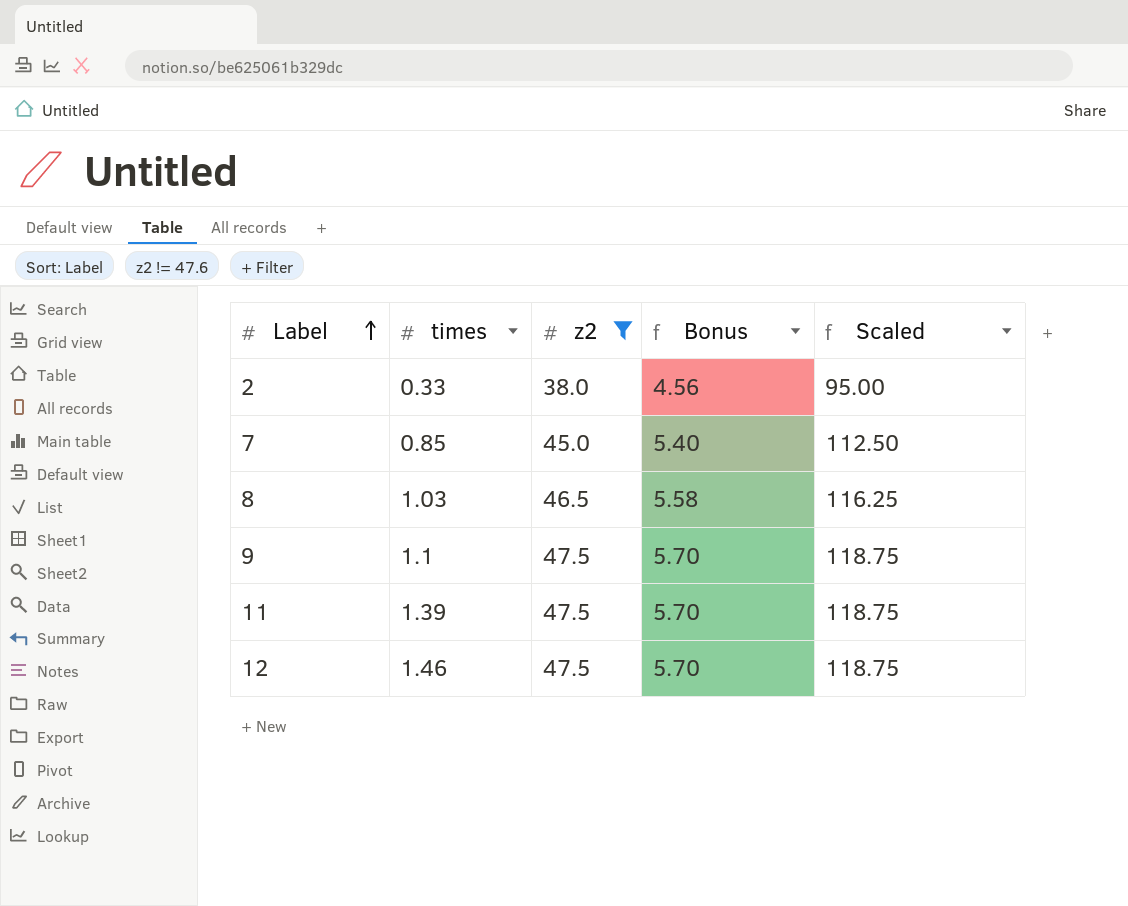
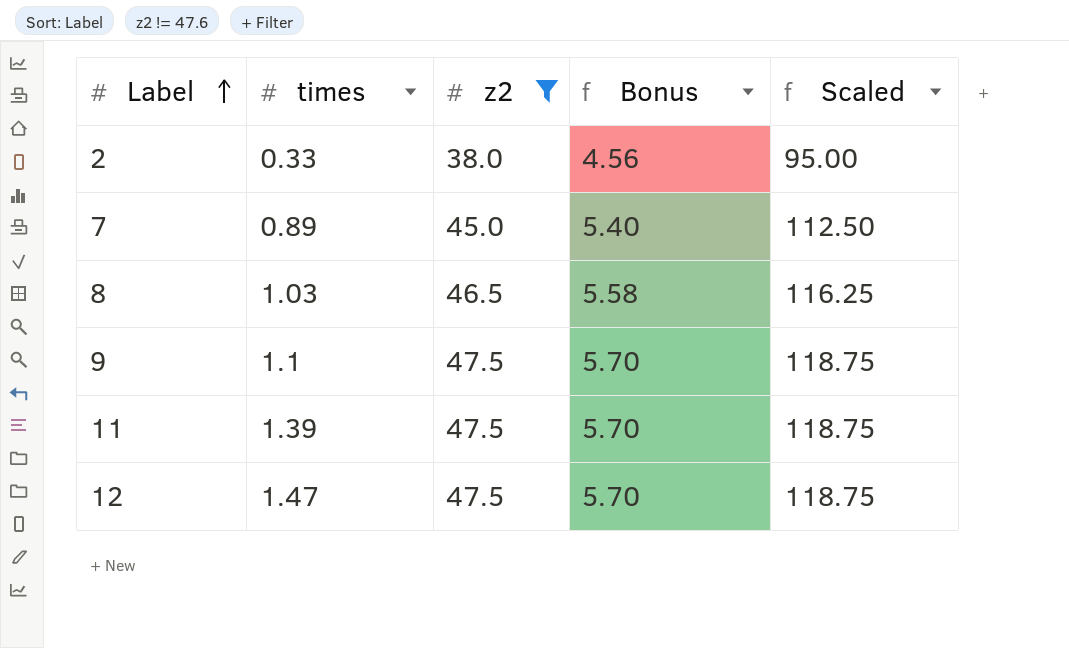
7 | times: 0.85 -> 0.89
12 | times: 1.46 -> 1.47

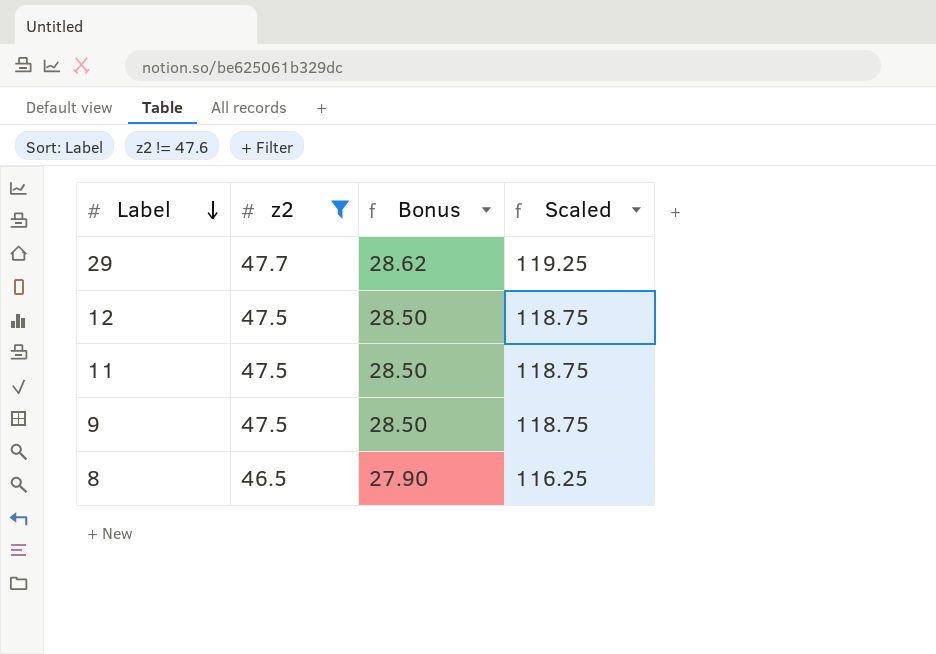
row order: Label ascending -> Label descending
column times | position: 2 -> none
column Bonus | formula: [z2] * 0.12 -> [z2] * 0.6
row 2: 0.33 | 38.0 | 4.56 | 95.00 -> none
row 7: 0.89 | 45.0 | 5.40 | 112.50 -> none
row 29: none -> 47.7 | 28.62 | 119.25

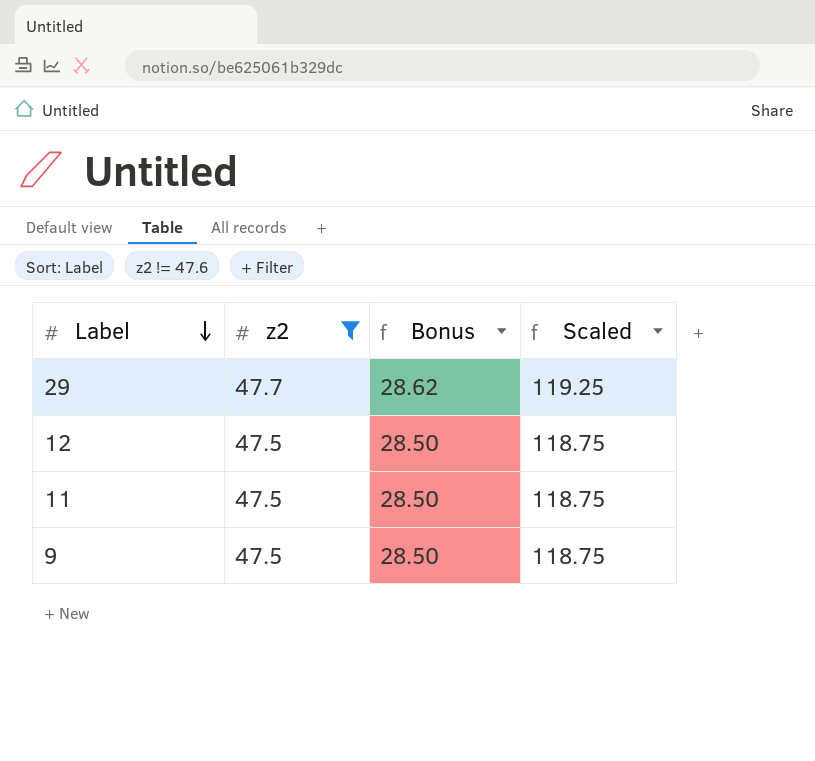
row 8: 46.5 | 27.90 | 116.25 -> none

